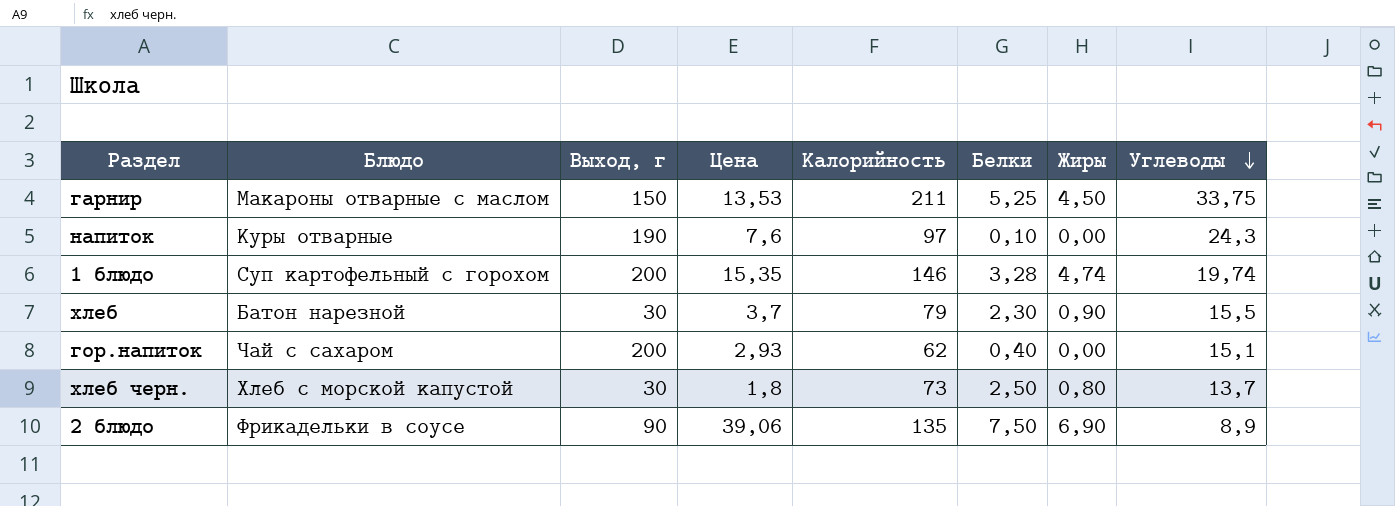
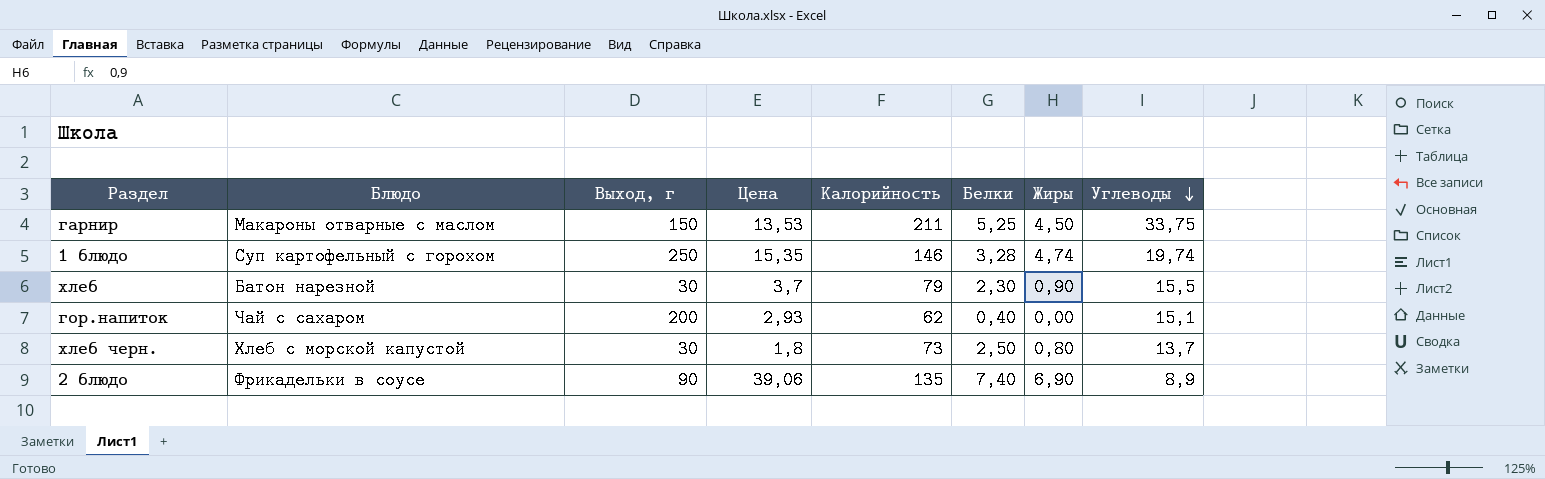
row напиток: Куры отварные | 190 | 7,6 | 97 | 0,10 | 0,00 | 24,3 -> none
1 блюдо | Выход, г: 200 -> 250
2 блюдо | Белки: 7,50 -> 7,40

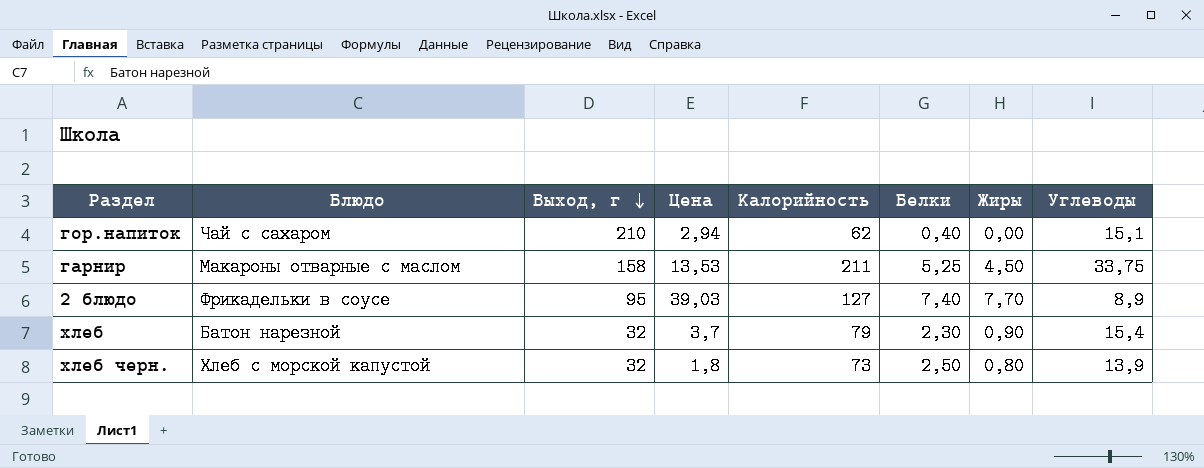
row order: Углеводы descending -> Выход, г descending
row 1 блюдо: Суп картофельный с горохом | 250 | 15,35 | 146 | 3,28 | 4,74 | 19,74 -> none
гор.напиток | Выход, г: 200 -> 210
гор.напиток | Цена: 2,93 -> 2,94
гарнир | Выход, г: 150 -> 158
2 блюдо | Выход, г: 90 -> 95
2 блюдо | Цена: 39,06 -> 39,03
2 блюдо | Калорийность: 135 -> 127
2 блюдо | Жиры: 6,90 -> 7,70
хлеб | Выход, г: 30 -> 32
хлеб | Углеводы: 15,5 -> 15,4
хлеб черн. | Выход, г: 30 -> 32
хлеб черн. | Углеводы: 13,7 -> 13,9

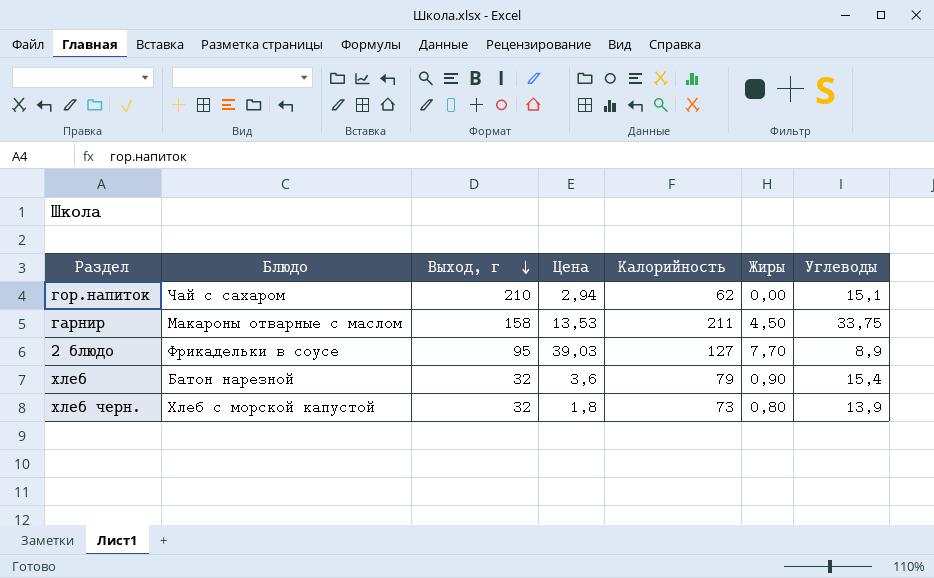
column Белки | position: 6 -> none
хлеб | Цена: 3,7 -> 3,6

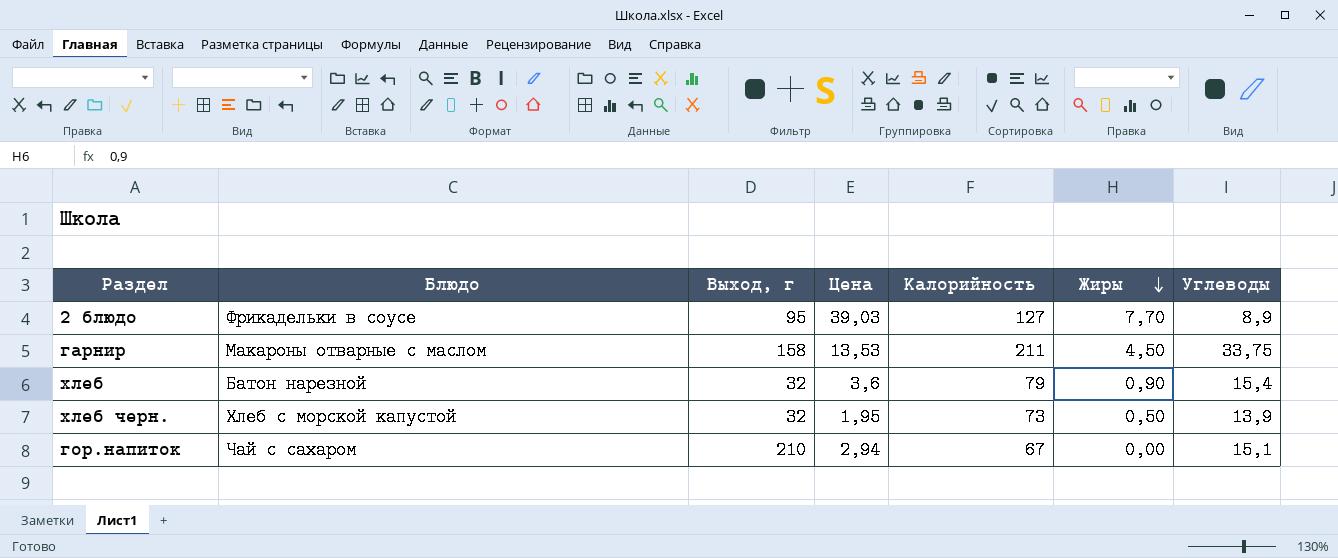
row order: Выход, г descending -> Жиры descending
хлеб черн. | Цена: 1,8 -> 1,95
хлеб черн. | Жиры: 0,80 -> 0,50
гор.напиток | Калорийность: 62 -> 67

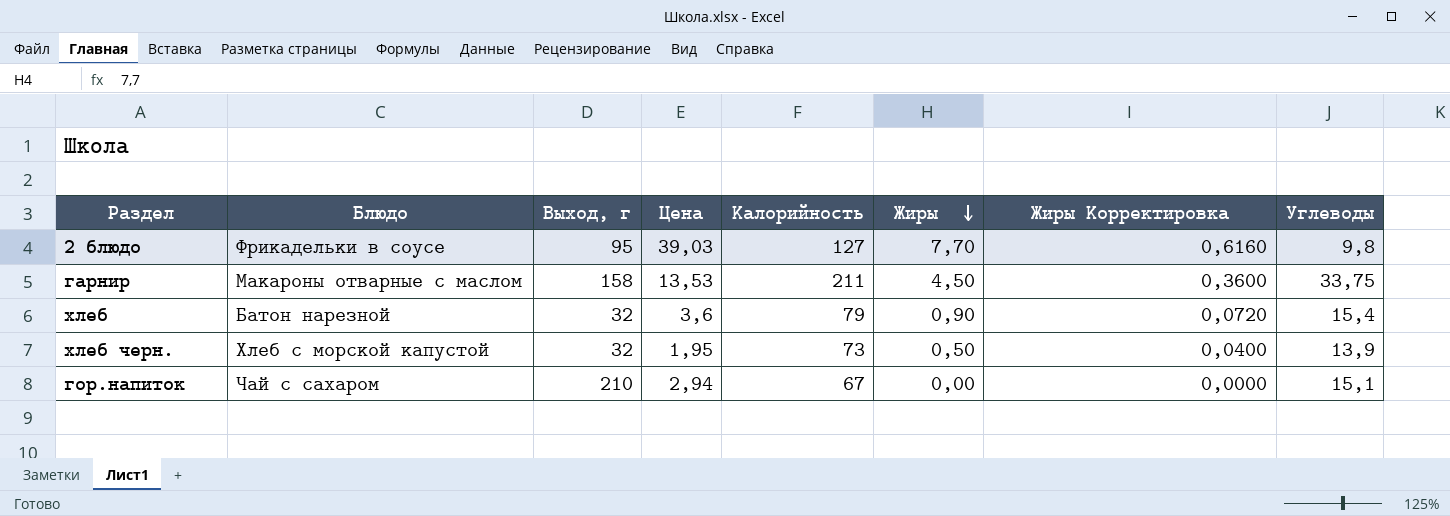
column Жиры Корректировка | formula: none -> [Жиры] * 0,08
2 блюдо | Углеводы: 8,9 -> 9,8

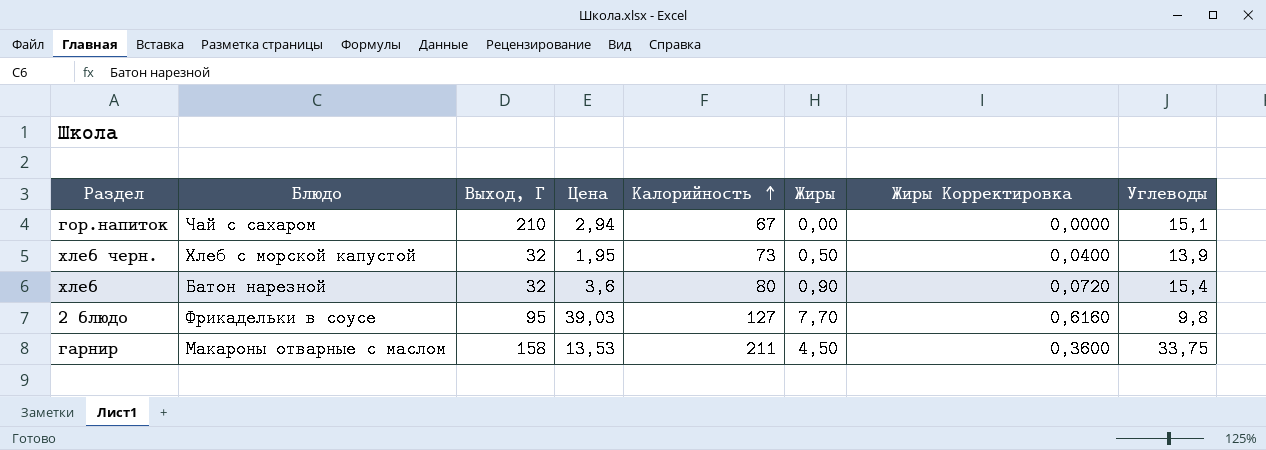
row order: Жиры descending -> Калорийность ascending
column name: Выход, г -> Выход, Г
хлеб | Калорийность: 79 -> 80

